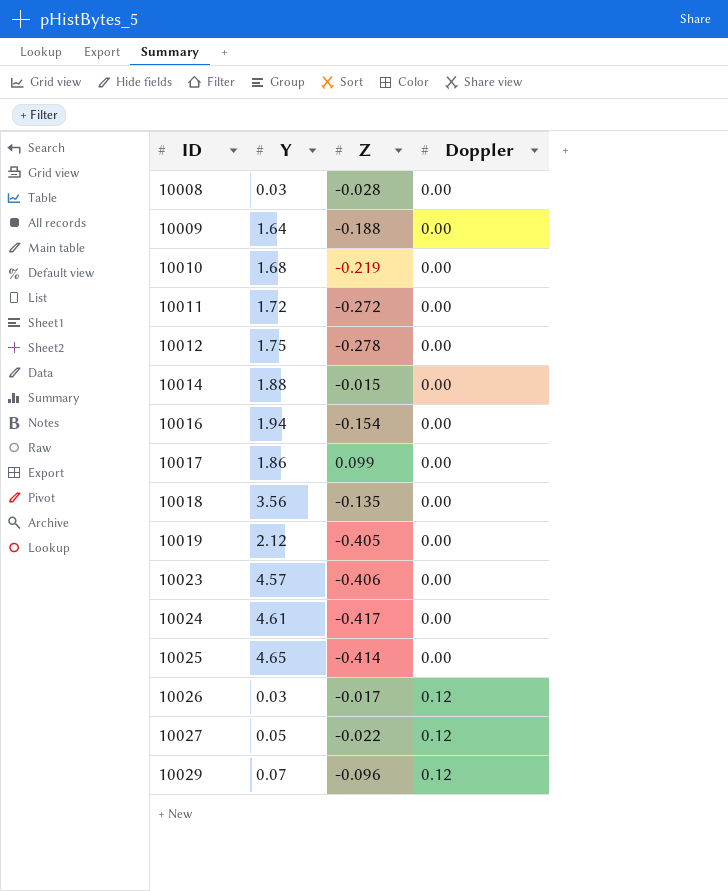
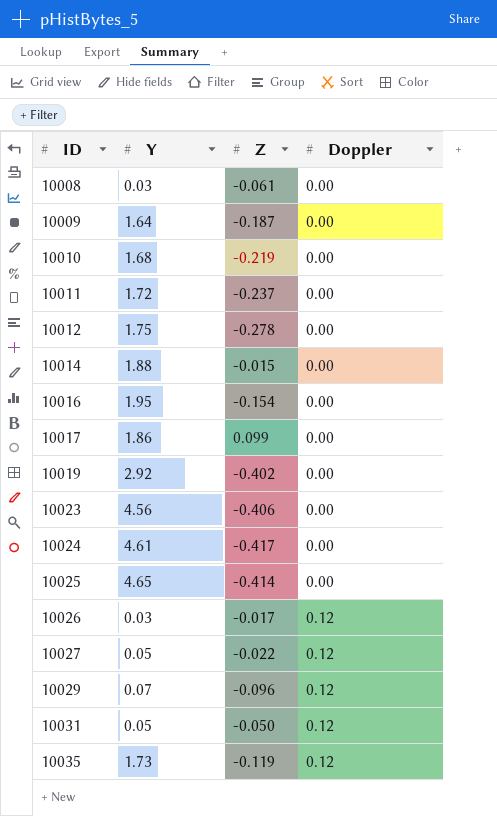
row 10018: 3.56 | -0.135 | 0.00 -> none
10008 | Z: -0.028 -> -0.061
10009 | Z: -0.188 -> -0.187
10011 | Z: -0.272 -> -0.237
10016 | Y: 1.94 -> 1.95
10019 | Y: 2.12 -> 2.92
10019 | Z: -0.405 -> -0.402
10023 | Y: 4.57 -> 4.56
row 10031: none -> 0.05 | -0.050 | 0.12
row 10035: none -> 1.73 | -0.119 | 0.12

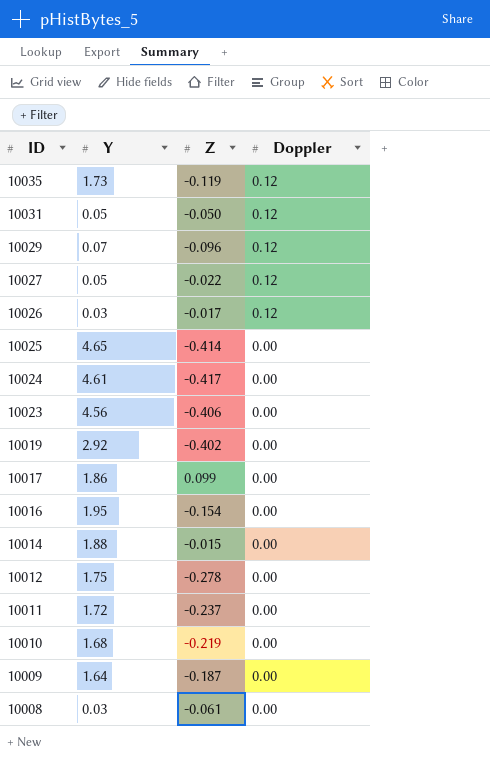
row order: ID ascending -> ID descending

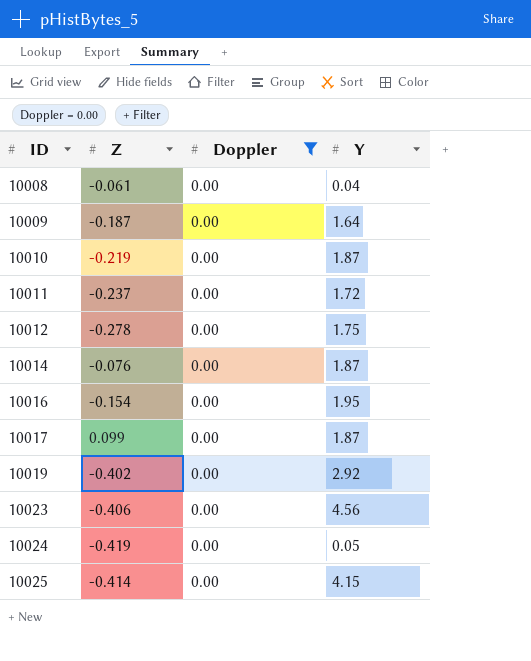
filter: none -> Doppler = 0.00
row order: ID descending -> ID ascending
column Y | position: 2 -> 4
10008 | Y: 0.03 -> 0.04
10010 | Y: 1.68 -> 1.87
10014 | Z: -0.015 -> -0.076
10014 | Y: 1.88 -> 1.87
10017 | Y: 1.86 -> 1.87
10024 | Z: -0.417 -> -0.419
10024 | Y: 4.61 -> 0.05
10025 | Y: 4.65 -> 4.15

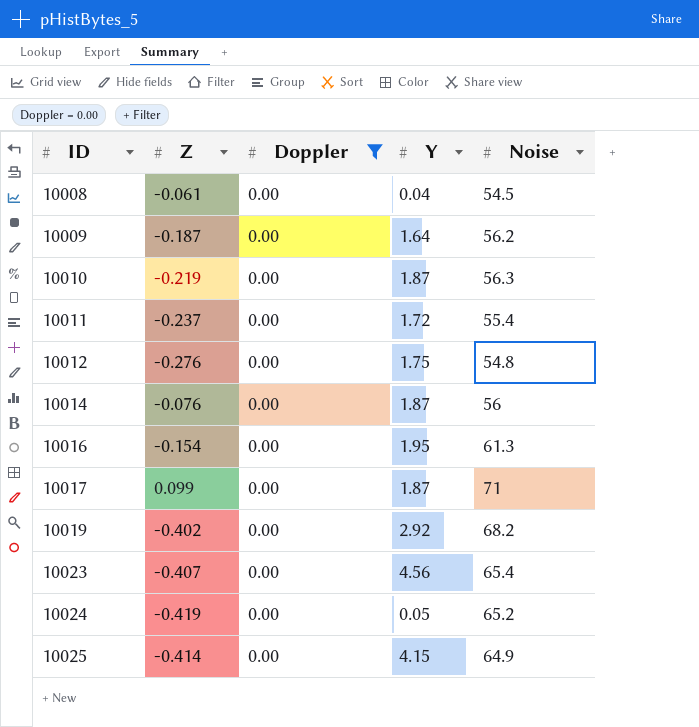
column Noise | position: none -> 5
10012 | Z: -0.278 -> -0.276
10023 | Z: -0.406 -> -0.407

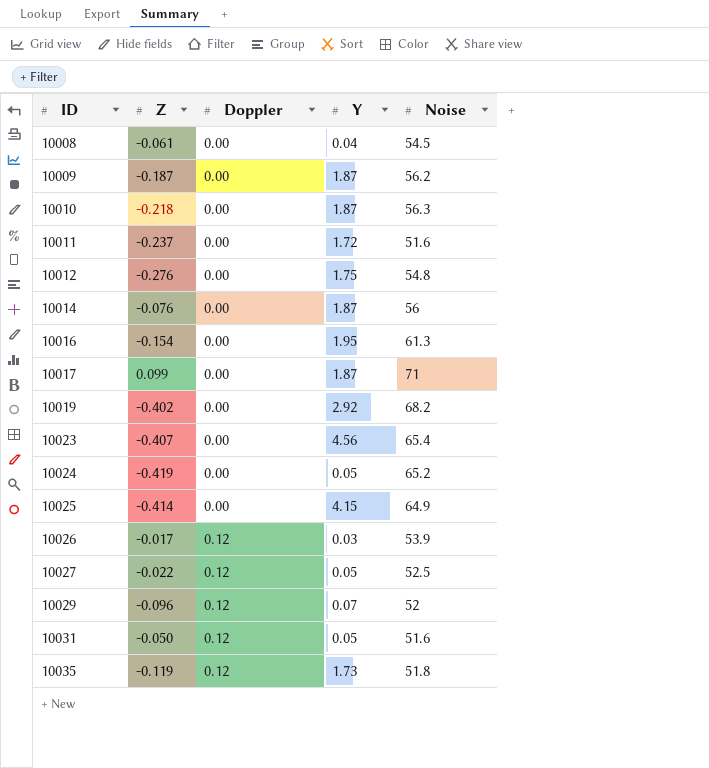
filter: Doppler = 0.00 -> none
10009 | Y: 1.64 -> 1.87
10010 | Z: -0.219 -> -0.218
10011 | Noise: 55.4 -> 51.6

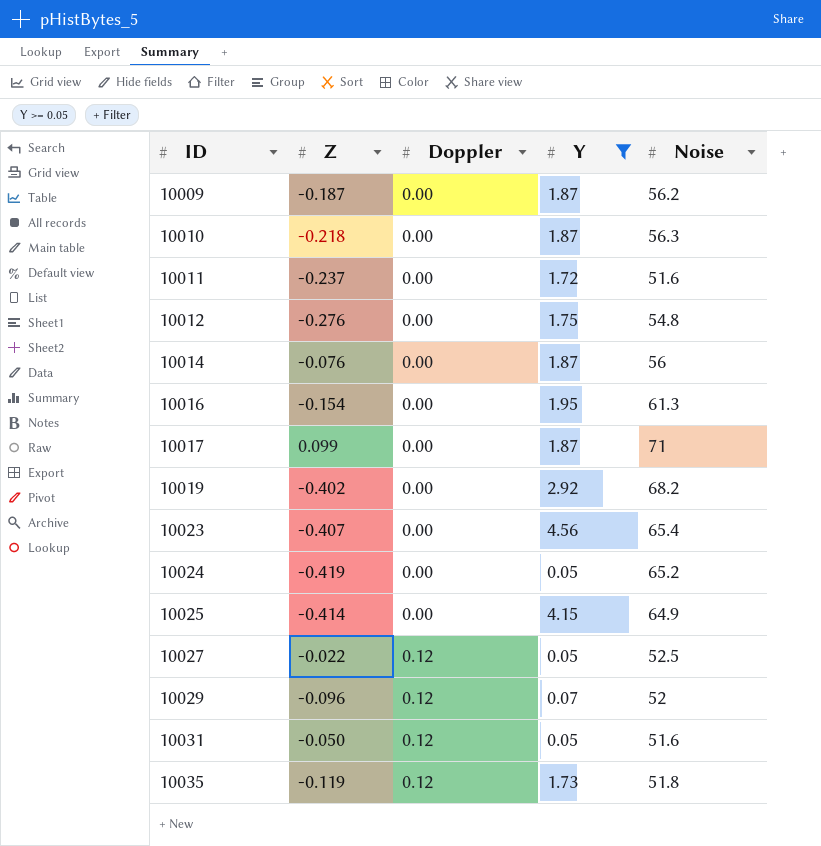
filter: none -> Y >= 0.05

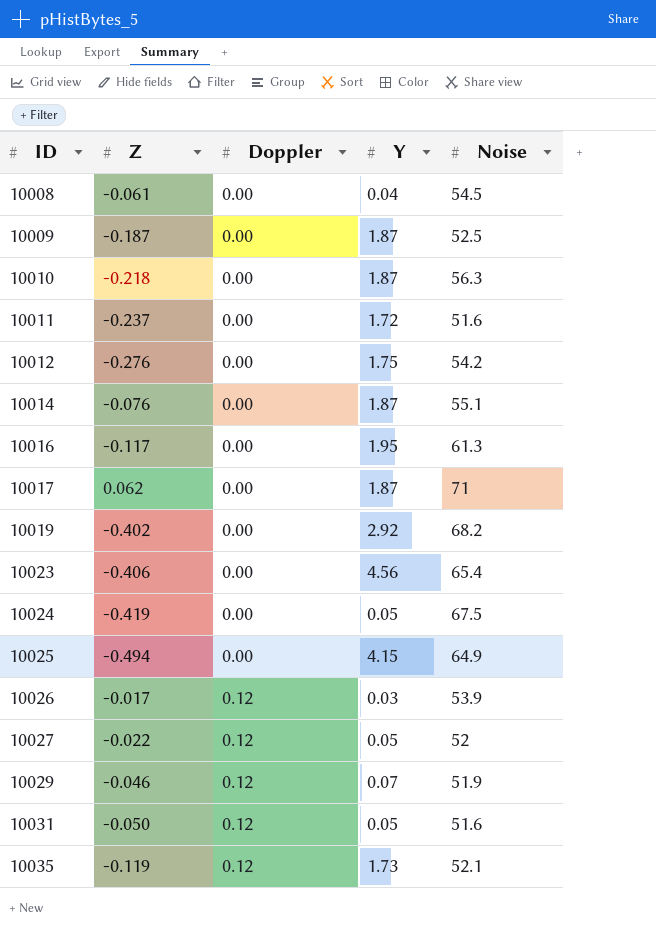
filter: Y >= 0.05 -> none
10009 | Noise: 56.2 -> 52.5
10012 | Noise: 54.8 -> 54.2
10014 | Noise: 56 -> 55.1
10016 | Z: -0.154 -> -0.117
10017 | Z: 0.099 -> 0.062
10023 | Z: -0.407 -> -0.406
10024 | Noise: 65.2 -> 67.5
10025 | Z: -0.414 -> -0.494
10027 | Noise: 52.5 -> 52
10029 | Z: -0.096 -> -0.046
10029 | Noise: 52 -> 51.9
10035 | Noise: 51.8 -> 52.1

